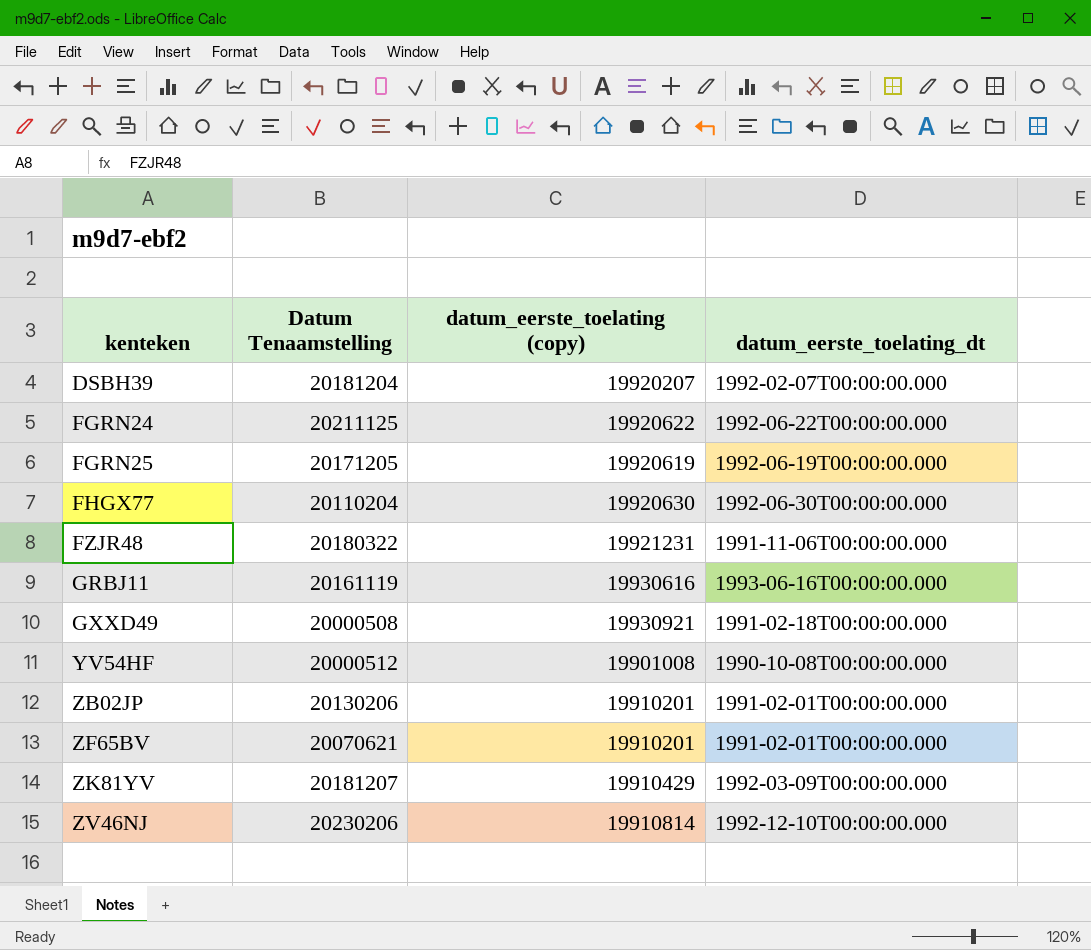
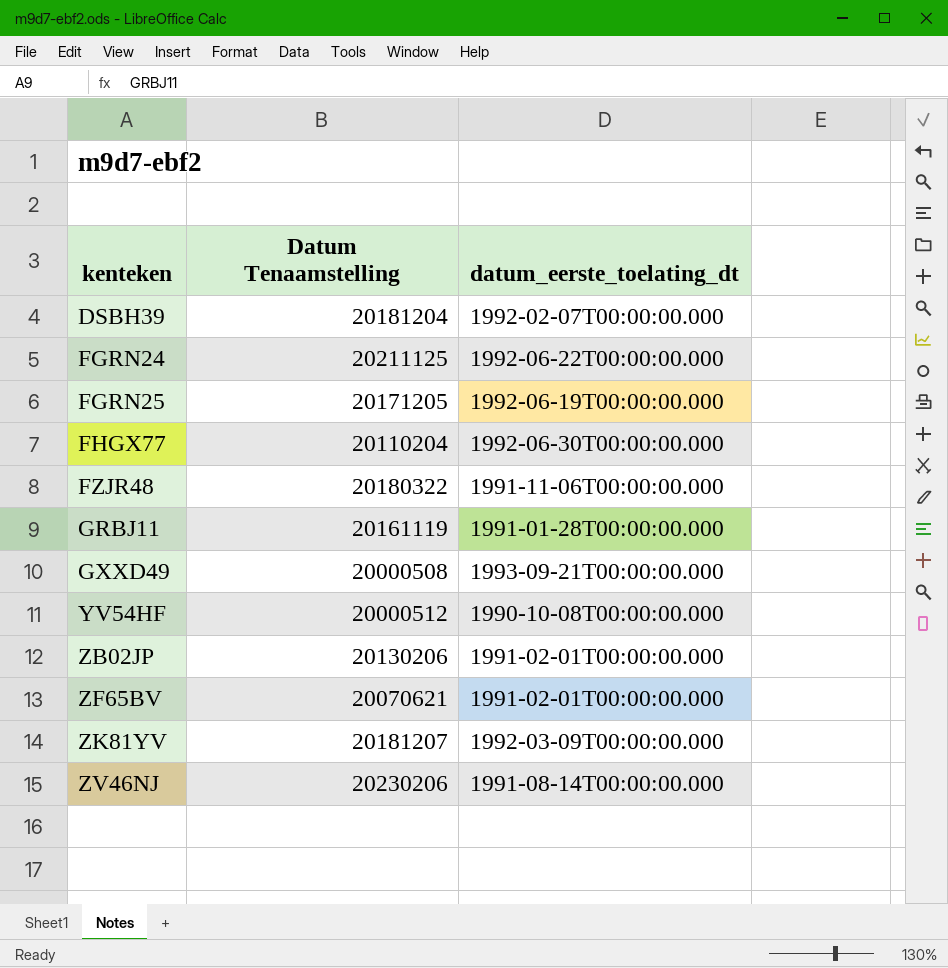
column datum_eerste_toelating (copy) | position: 3 -> none
GRBJ11 | datum_eerste_toelating_dt: 1993-06-16T00:00:00.000 -> 1991-01-28T00:00:00.000
GXXD49 | datum_eerste_toelating_dt: 1991-02-18T00:00:00.000 -> 1993-09-21T00:00:00.000
ZV46NJ | datum_eerste_toelating_dt: 1992-12-10T00:00:00.000 -> 1991-08-14T00:00:00.000

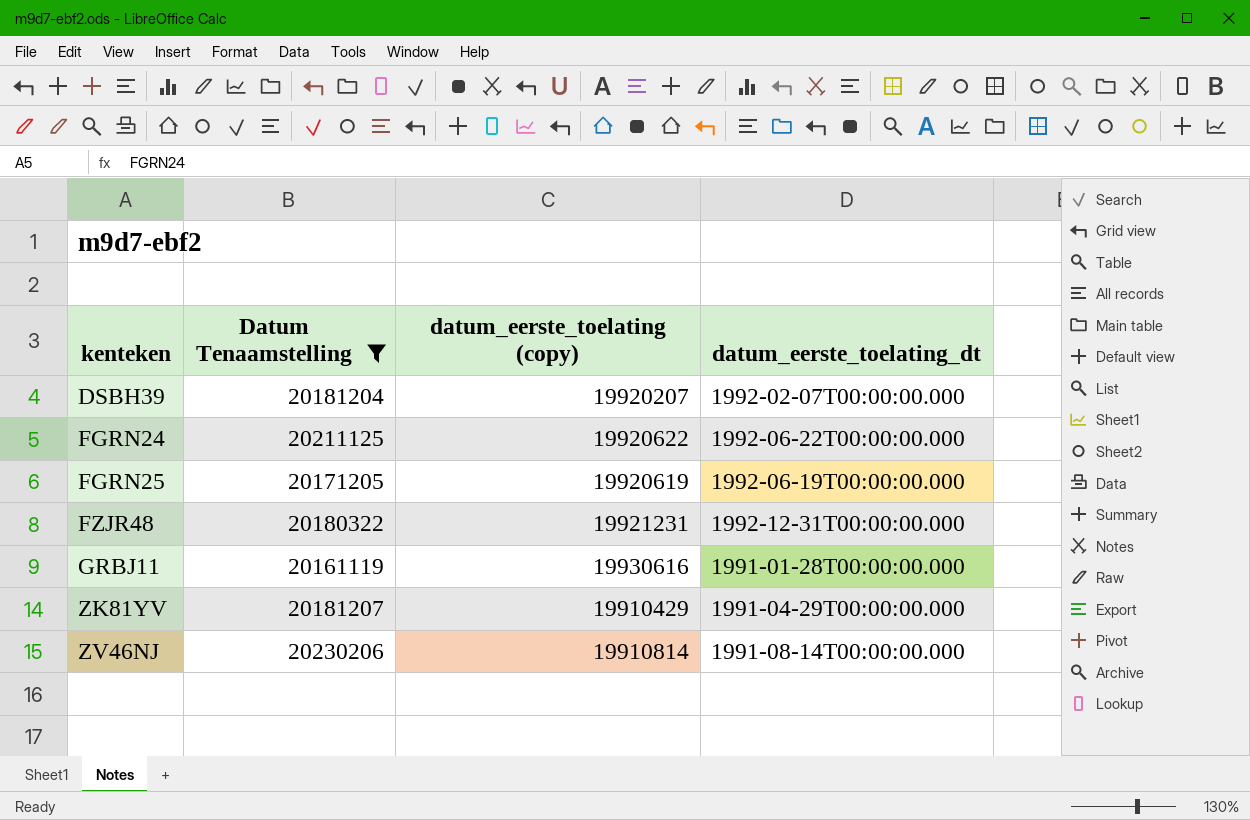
filter: none -> Datum Tenaamstelling >= 20161119
column datum_eerste_toelating (copy) | position: none -> 3
FZJR48 | datum_eerste_toelating_dt: 1991-11-06T00:00:00.000 -> 1992-12-31T00:00:00.000
ZK81YV | datum_eerste_toelating_dt: 1992-03-09T00:00:00.000 -> 1991-04-29T00:00:00.000

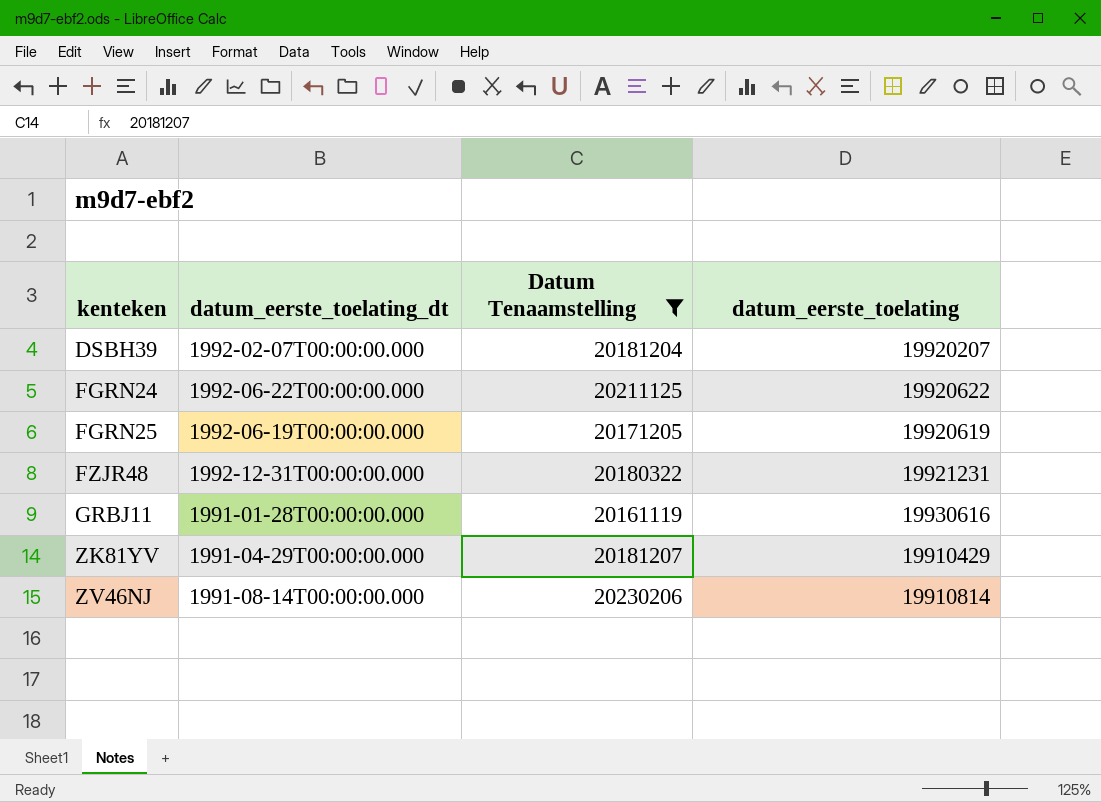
column datum_eerste_toelating_dt | position: 4 -> 2
column name: datum_eerste_toelating (copy) -> datum_eerste_toelating

